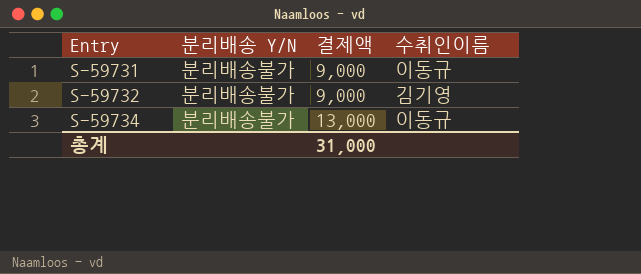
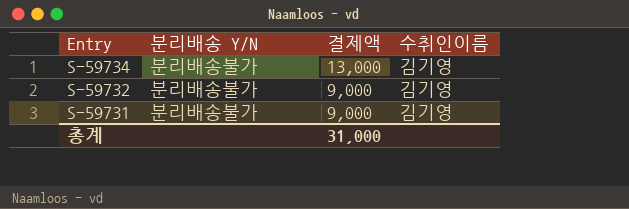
row order: Entry ascending -> Entry descending
S-59734 | 수취인이름: 이동규 -> 김기영
S-59731 | 수취인이름: 이동규 -> 김기영

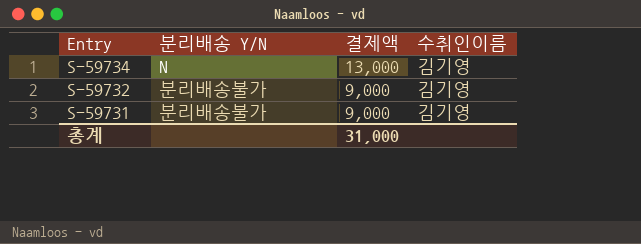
S-59734 | 분리배송 Y/N: 분리배송불가 -> N

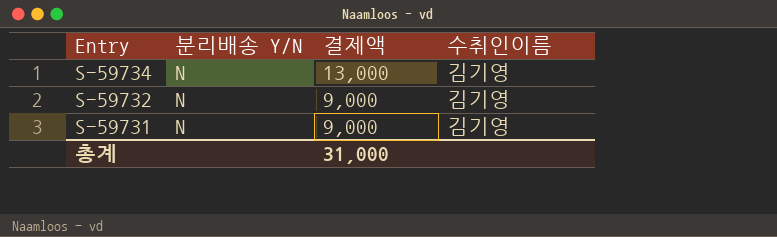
S-59732 | 분리배송 Y/N: 분리배송불가 -> N
S-59731 | 분리배송 Y/N: 분리배송불가 -> N

